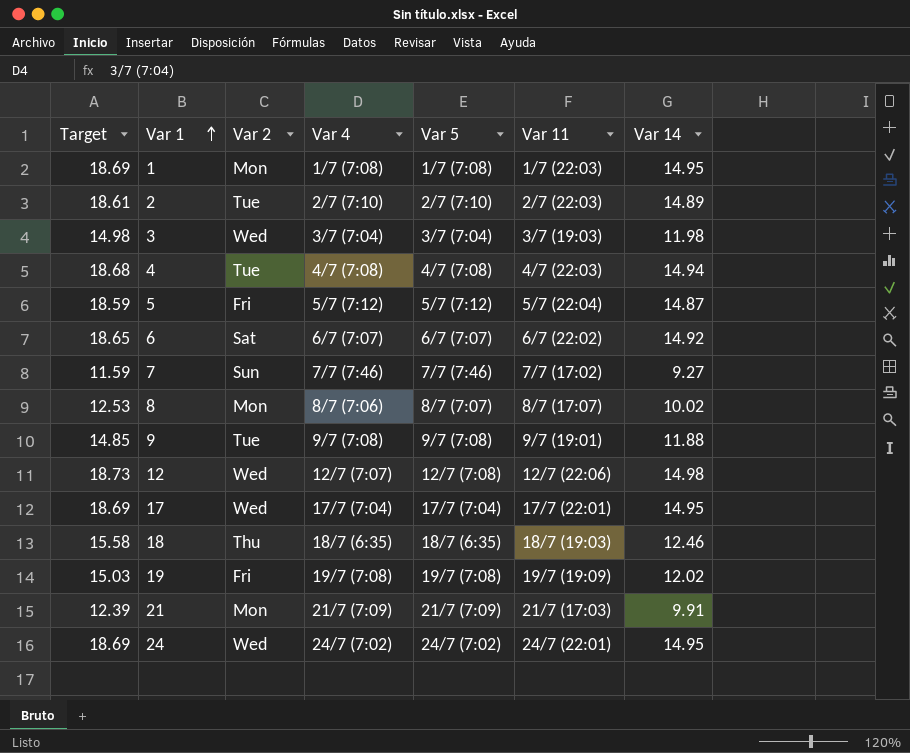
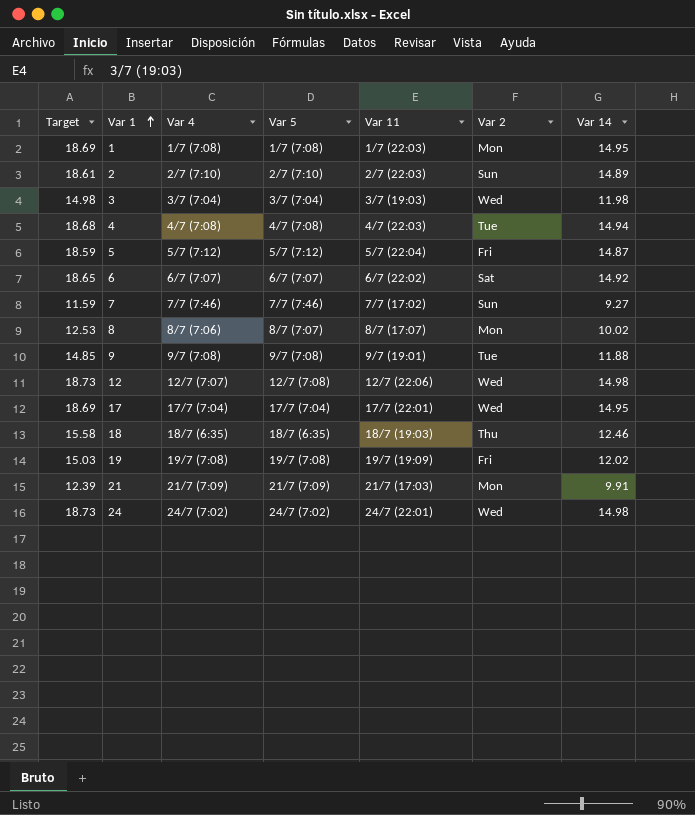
column Var 2 | position: 3 -> 6
2 | Var 2: Tue -> Sun
24 | Target: 18.69 -> 18.73
24 | Var 14: 14.95 -> 14.98

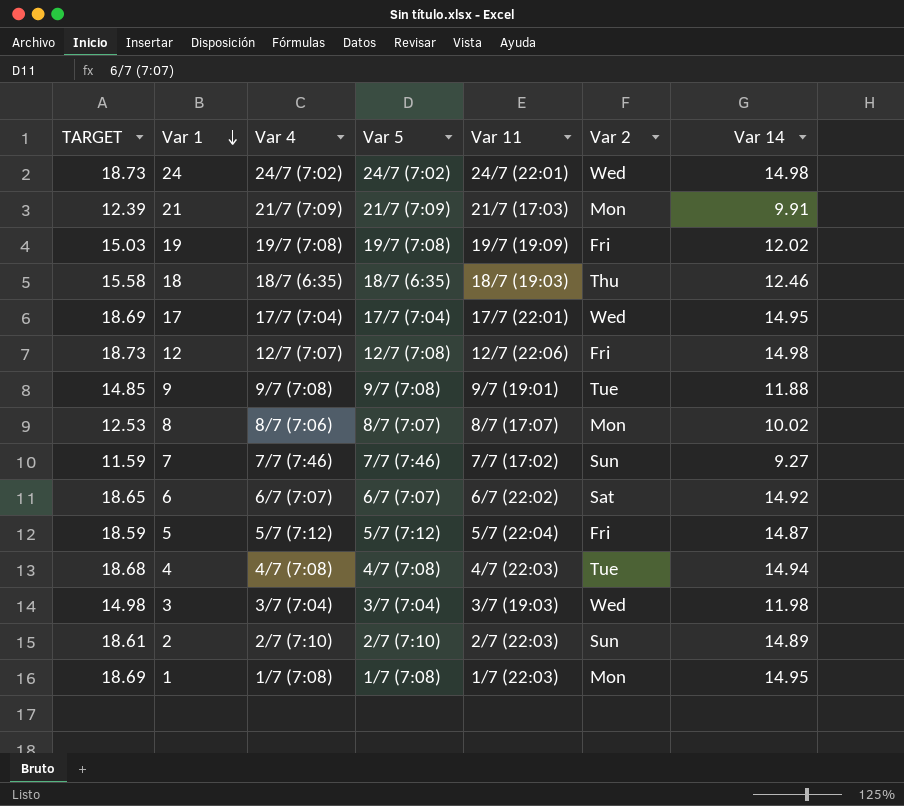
row order: Var 1 ascending -> Var 1 descending
column name: Target -> TARGET
12 | Var 2: Wed -> Fri

